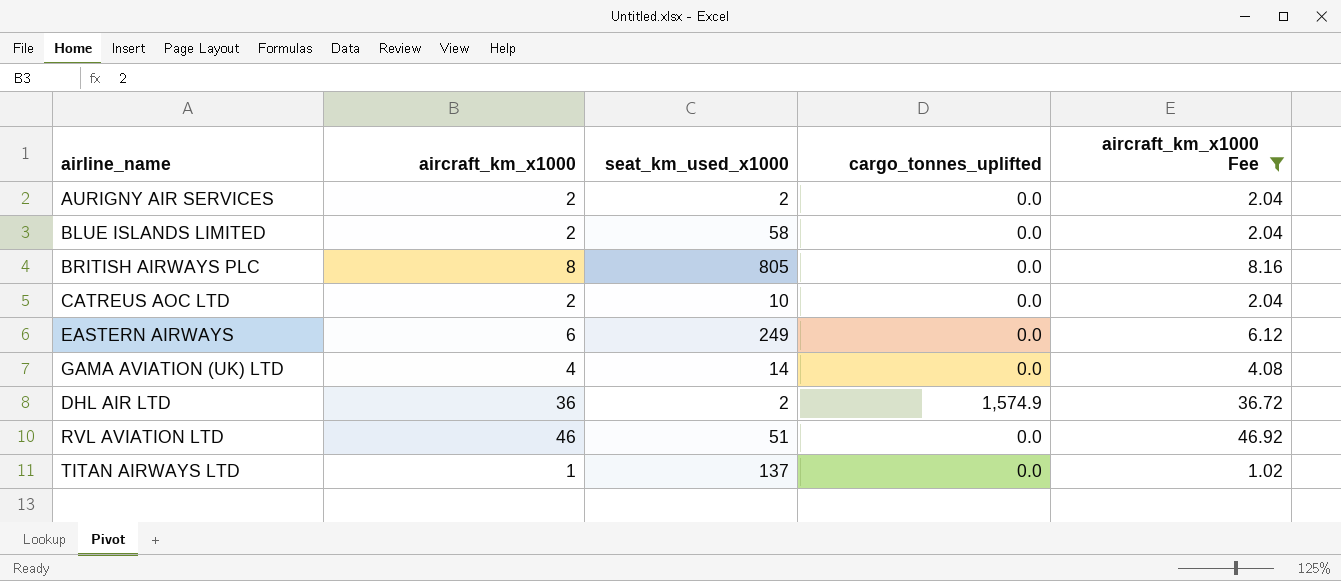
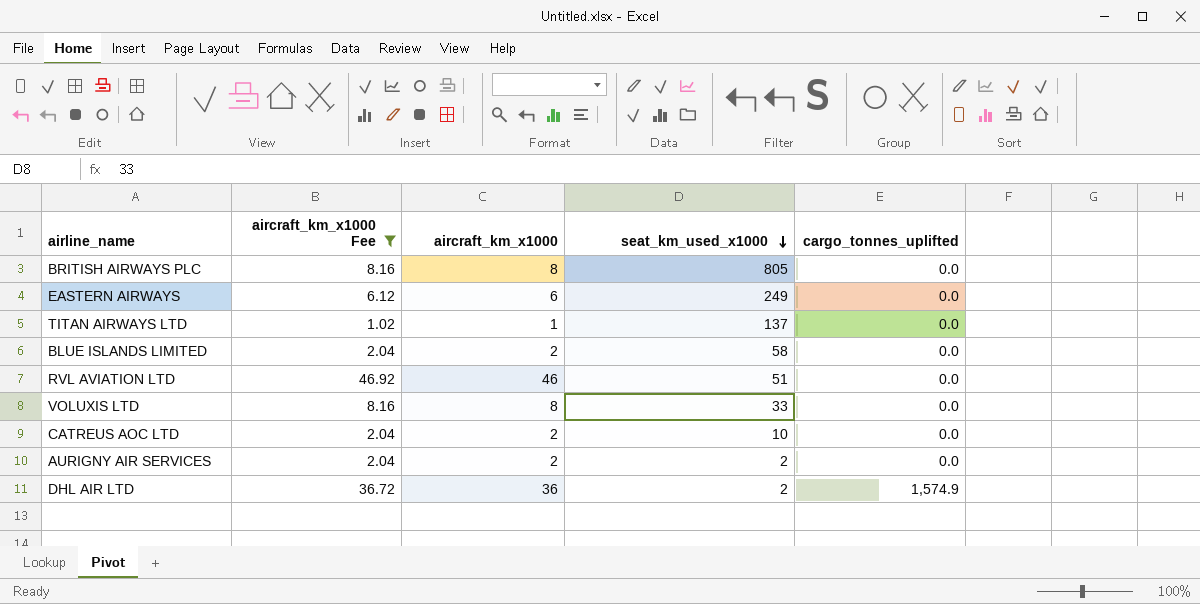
row order: none -> seat_km_used_x1000 descending
column aircraft_km_x1000 Fee | position: 5 -> 2
row GAMA AVIATION (UK) LTD: 4 | 14 | 0.0 | 4.08 -> none
row VOLUXIS LTD: none -> 8.16 | 8 | 33 | 0.0

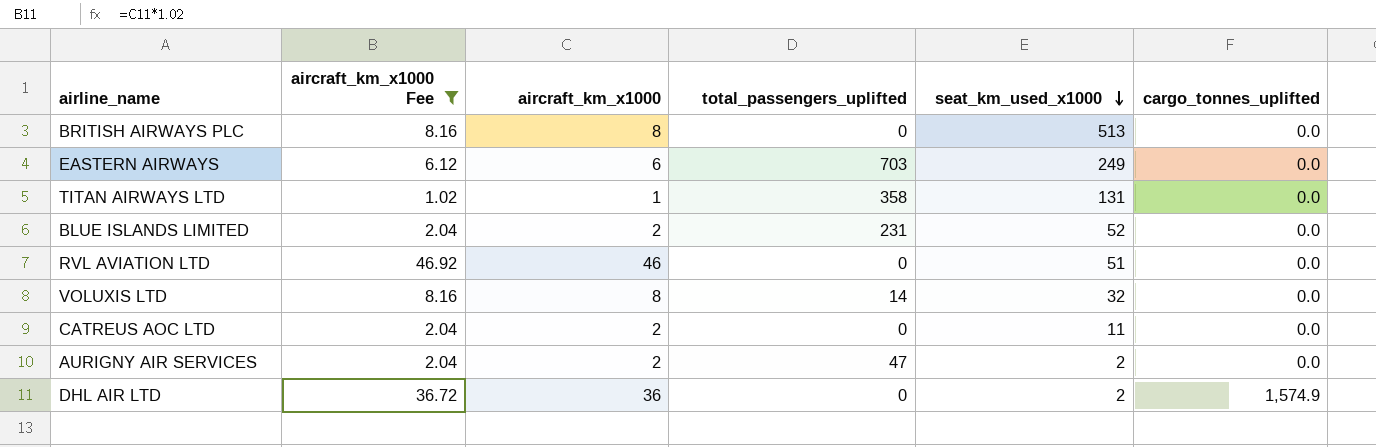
column total_passengers_uplifted | position: none -> 4
BRITISH AIRWAYS PLC | seat_km_used_x1000: 805 -> 513
TITAN AIRWAYS LTD | seat_km_used_x1000: 137 -> 131
BLUE ISLANDS LIMITED | seat_km_used_x1000: 58 -> 52
VOLUXIS LTD | seat_km_used_x1000: 33 -> 32
CATREUS AOC LTD | seat_km_used_x1000: 10 -> 11

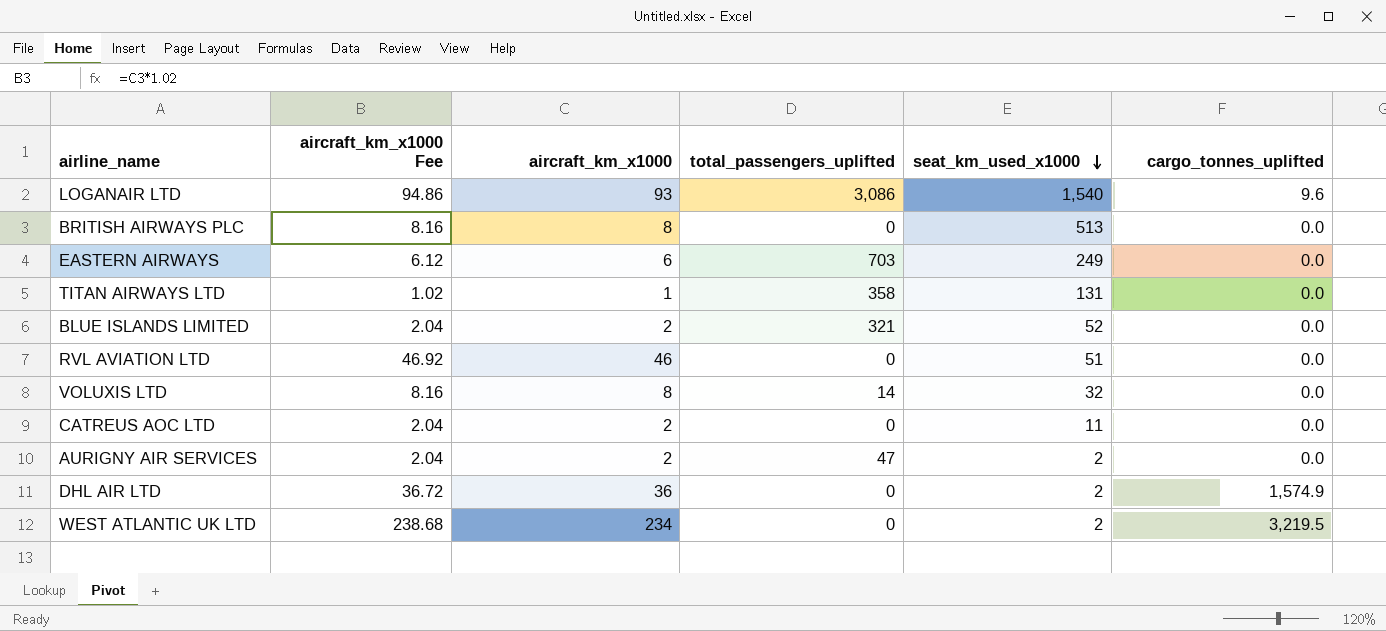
filter: aircraft_km_x1000 Fee <= 46.92 -> none
BLUE ISLANDS LIMITED | total_passengers_uplifted: 231 -> 321

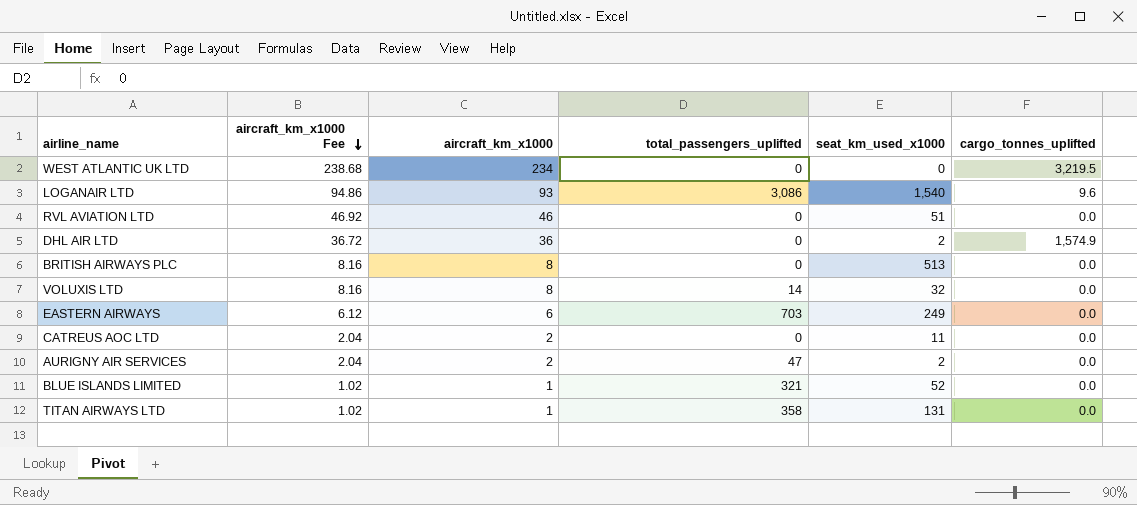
row order: seat_km_used_x1000 descending -> aircraft_km_x1000 Fee descending
WEST ATLANTIC UK LTD | seat_km_used_x1000: 2 -> 0
BLUE ISLANDS LIMITED | aircraft_km_x1000 Fee: 2.04 -> 1.02
BLUE ISLANDS LIMITED | aircraft_km_x1000: 2 -> 1

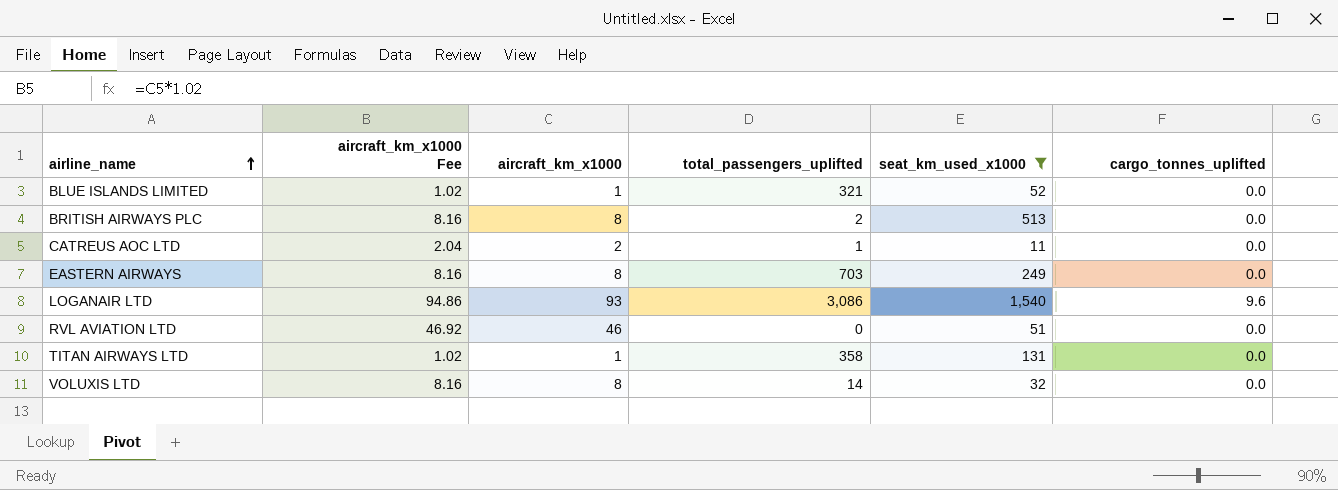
filter: none -> seat_km_used_x1000 >= 11
row order: aircraft_km_x1000 Fee descending -> airline_name ascending
BRITISH AIRWAYS PLC | total_passengers_uplifted: 0 -> 2
CATREUS AOC LTD | total_passengers_uplifted: 0 -> 1
EASTERN AIRWAYS | aircraft_km_x1000 Fee: 6.12 -> 8.16
EASTERN AIRWAYS | aircraft_km_x1000: 6 -> 8

